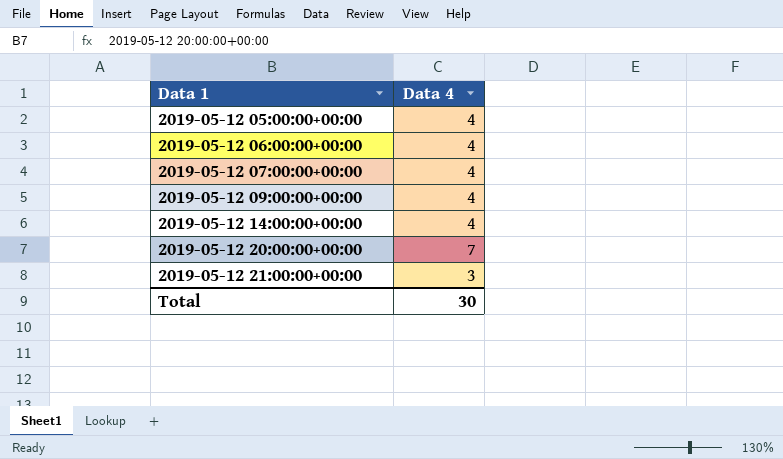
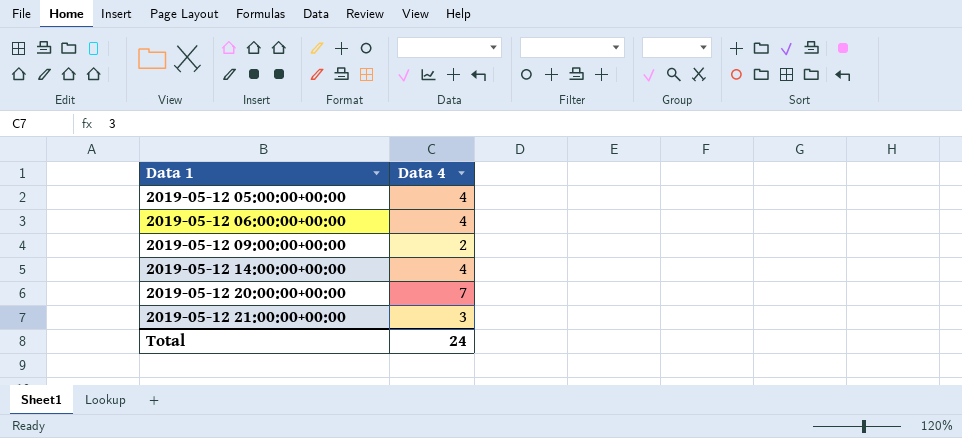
row 2019-05-12 07:00:00+00:00: 4 -> none
2019-05-12 09:00:00+00:00 | Data 4: 4 -> 2
Total | Data 4: 30 -> 24

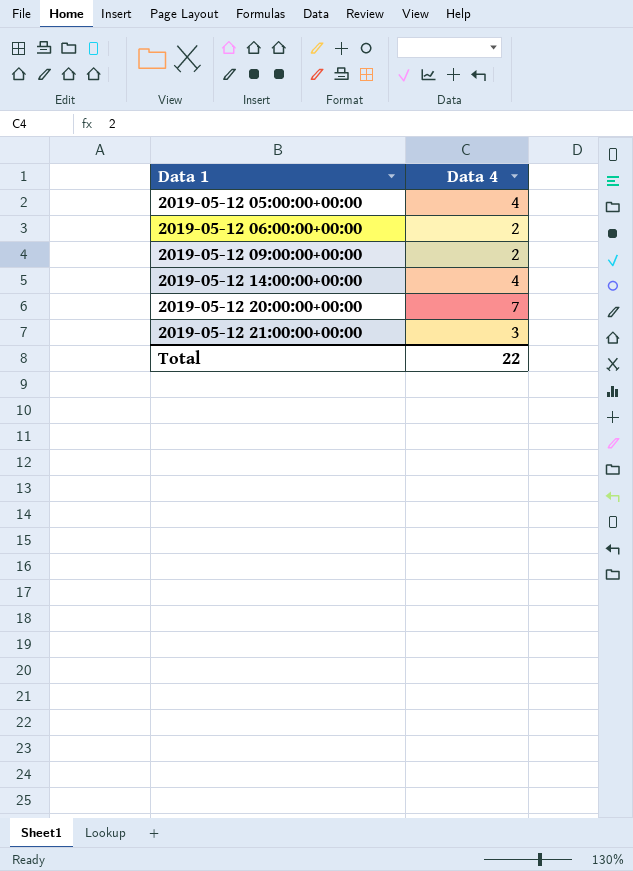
2019-05-12 06:00:00+00:00 | Data 4: 4 -> 2
Total | Data 4: 24 -> 22

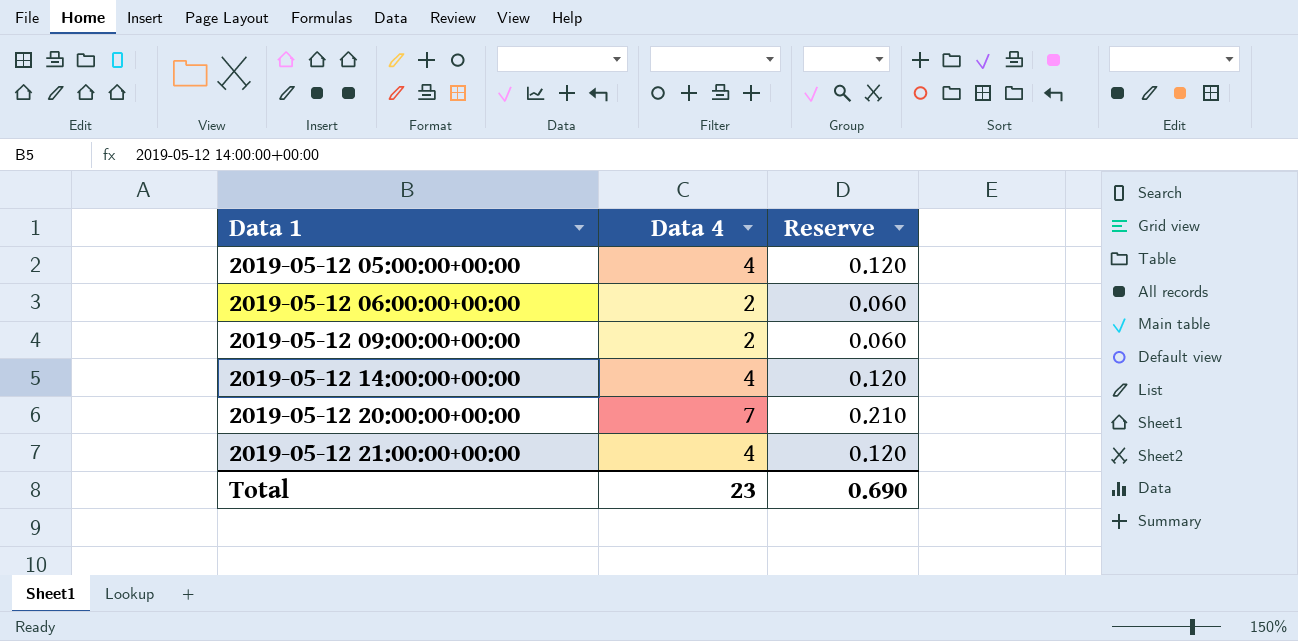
column Reserve | formula: none -> [Data 4] * 0.03
2019-05-12 21:00:00+00:00 | Data 4: 3 -> 4
Total | Data 4: 22 -> 23

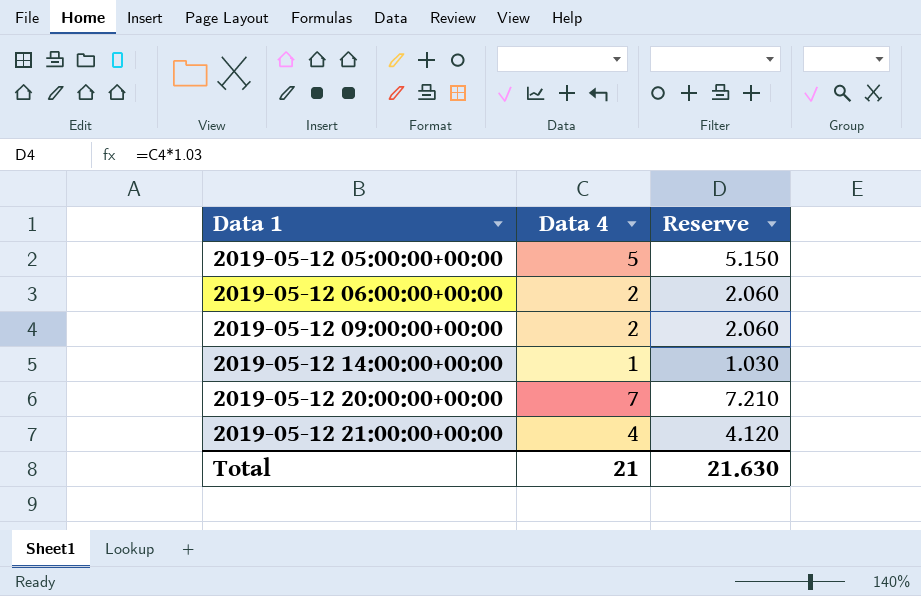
column Reserve | formula: [Data 4] * 0.03 -> [Data 4] * 1.03
2019-05-12 05:00:00+00:00 | Data 4: 4 -> 5
2019-05-12 14:00:00+00:00 | Data 4: 4 -> 1
Total | Data 4: 23 -> 21
Total | Reserve: 0.690 -> 21.630

